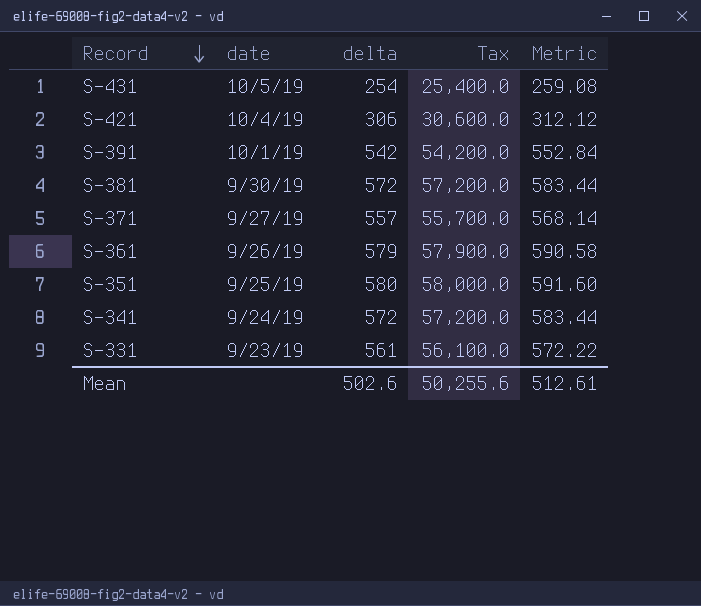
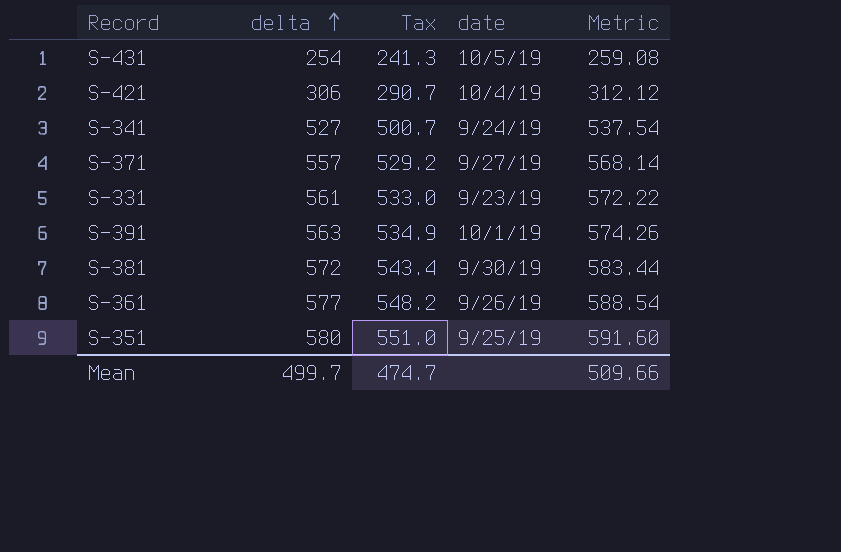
row order: Record descending -> delta ascending
column Tax | formula: [delta] * 100 -> [delta] * 0.95
column date | position: 2 -> 4
S-341 | delta: 572 -> 527
S-341 | Metric: 583.44 -> 537.54
S-391 | delta: 542 -> 563
S-391 | Metric: 552.84 -> 574.26
S-361 | delta: 579 -> 577
S-361 | Metric: 590.58 -> 588.54
Mean | delta: 502.6 -> 499.7
Mean | Tax: 50,255.6 -> 474.7
Mean | Metric: 512.61 -> 509.66

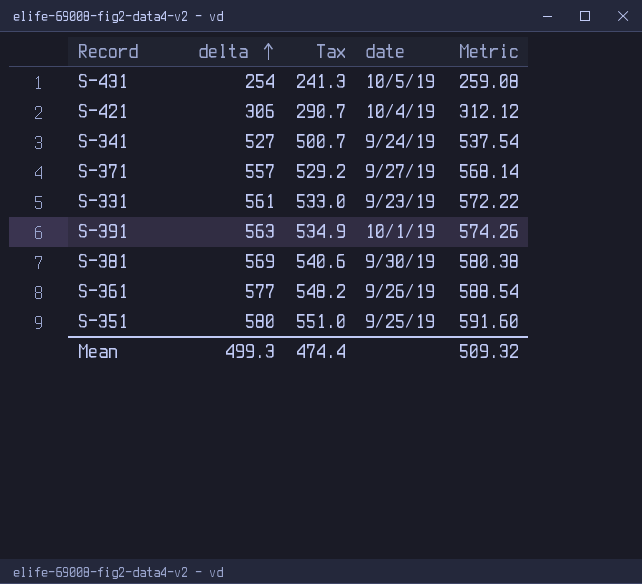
S-381 | delta: 572 -> 569
S-381 | Tax: 543.4 -> 540.6
S-381 | Metric: 583.44 -> 580.38
Mean | delta: 499.7 -> 499.3
Mean | Tax: 474.7 -> 474.4
Mean | Metric: 509.66 -> 509.32

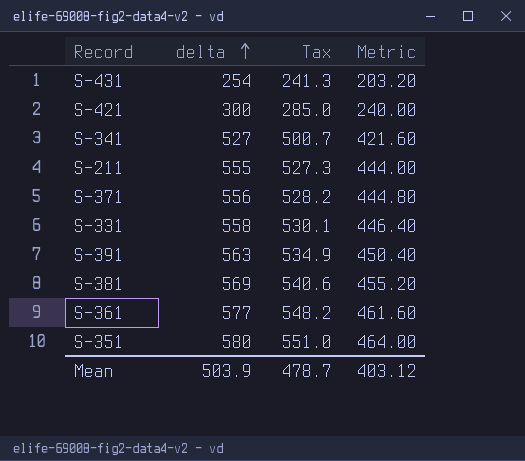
column date | position: 4 -> none
column Metric | formula: [delta] * 1.02 -> [delta] * 0.8
S-421 | delta: 306 -> 300
S-421 | Tax: 290.7 -> 285.0
row S-211: none -> 555 | 527.3 | 444.00
S-371 | delta: 557 -> 556
S-371 | Tax: 529.2 -> 528.2
S-331 | delta: 561 -> 558
S-331 | Tax: 533.0 -> 530.1
Mean | delta: 499.3 -> 503.9
Mean | Tax: 474.4 -> 478.7
Mean | Metric: 509.32 -> 403.12

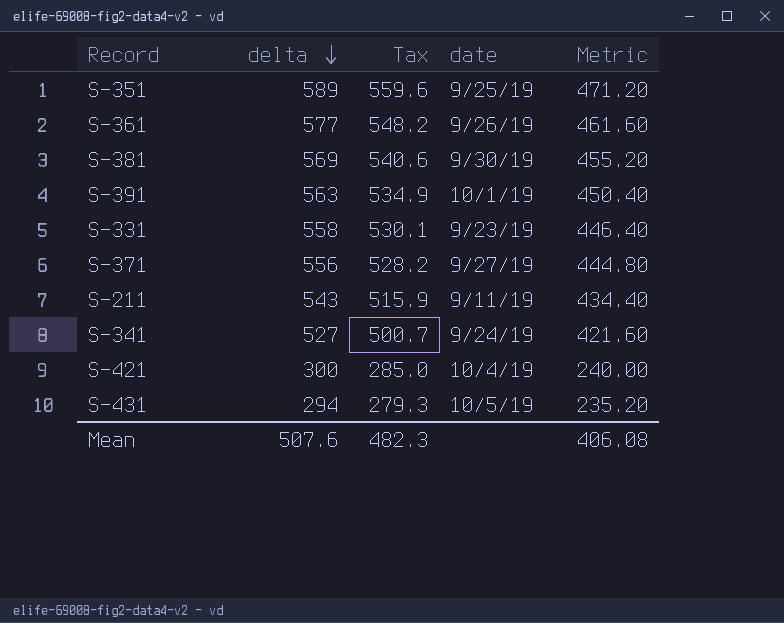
row order: delta ascending -> delta descending
column date | position: none -> 4
S-351 | delta: 580 -> 589
S-351 | Tax: 551.0 -> 559.6
S-351 | Metric: 464.00 -> 471.20
S-211 | delta: 555 -> 543
S-211 | Tax: 527.3 -> 515.9
S-211 | Metric: 444.00 -> 434.40
S-431 | delta: 254 -> 294
S-431 | Tax: 241.3 -> 279.3
S-431 | Metric: 203.20 -> 235.20
Mean | delta: 503.9 -> 507.6
Mean | Tax: 478.7 -> 482.3
Mean | Metric: 403.12 -> 406.08

